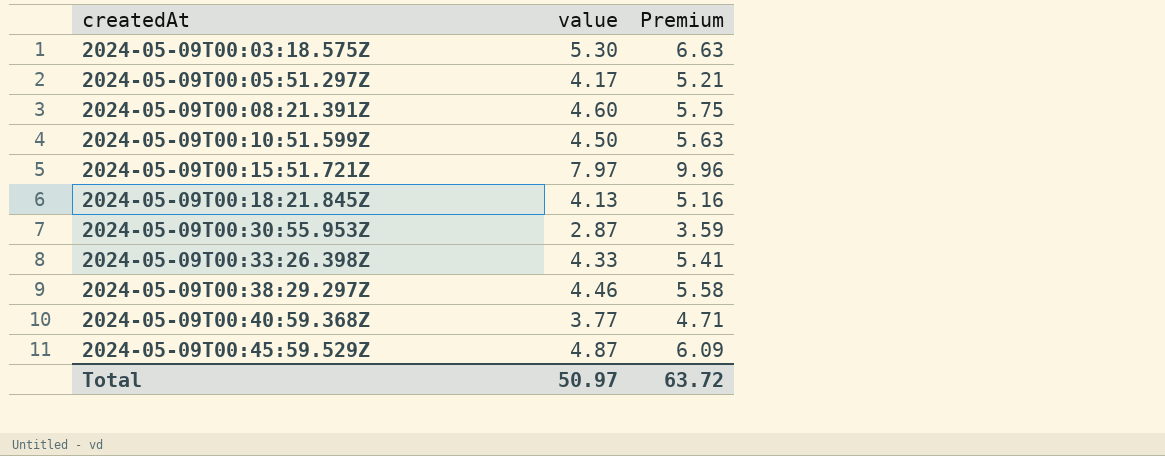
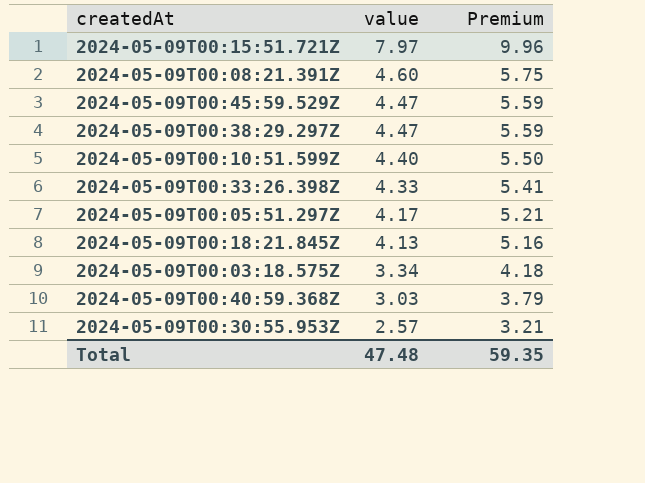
row order: createdAt ascending -> value descending
2024-05-09T00:45:59.529Z | value: 4.87 -> 4.47
2024-05-09T00:45:59.529Z | Premium: 6.09 -> 5.59
2024-05-09T00:38:29.297Z | value: 4.46 -> 4.47
2024-05-09T00:38:29.297Z | Premium: 5.58 -> 5.59
2024-05-09T00:10:51.599Z | value: 4.50 -> 4.40
2024-05-09T00:10:51.599Z | Premium: 5.63 -> 5.50
2024-05-09T00:03:18.575Z | value: 5.30 -> 3.34
2024-05-09T00:03:18.575Z | Premium: 6.63 -> 4.18
2024-05-09T00:40:59.368Z | value: 3.77 -> 3.03
2024-05-09T00:40:59.368Z | Premium: 4.71 -> 3.79
2024-05-09T00:30:55.953Z | value: 2.87 -> 2.57
2024-05-09T00:30:55.953Z | Premium: 3.59 -> 3.21
Total | value: 50.97 -> 47.48
Total | Premium: 63.72 -> 59.35

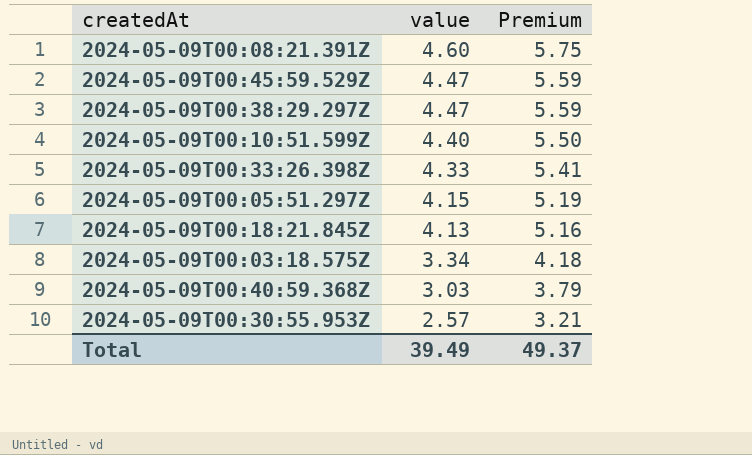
row 2024-05-09T00:15:51.721Z: 7.97 | 9.96 -> none
2024-05-09T00:05:51.297Z | value: 4.17 -> 4.15
2024-05-09T00:05:51.297Z | Premium: 5.21 -> 5.19
Total | value: 47.48 -> 39.49
Total | Premium: 59.35 -> 49.37

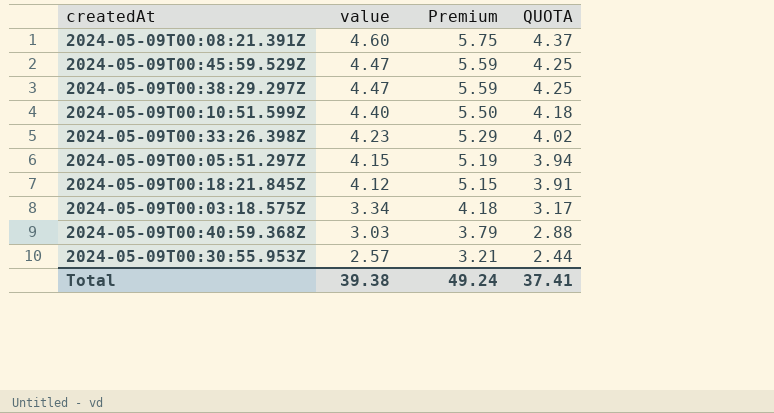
column QUOTA | formula: none -> [value] * 0.95
2024-05-09T00:33:26.398Z | value: 4.33 -> 4.23
2024-05-09T00:33:26.398Z | Premium: 5.41 -> 5.29
2024-05-09T00:18:21.845Z | value: 4.13 -> 4.12
2024-05-09T00:18:21.845Z | Premium: 5.16 -> 5.15
Total | value: 39.49 -> 39.38
Total | Premium: 49.37 -> 49.24

